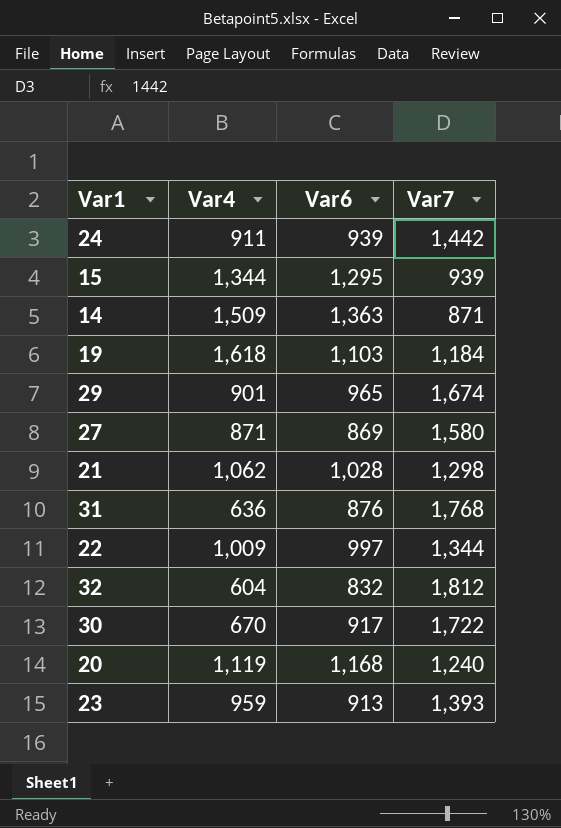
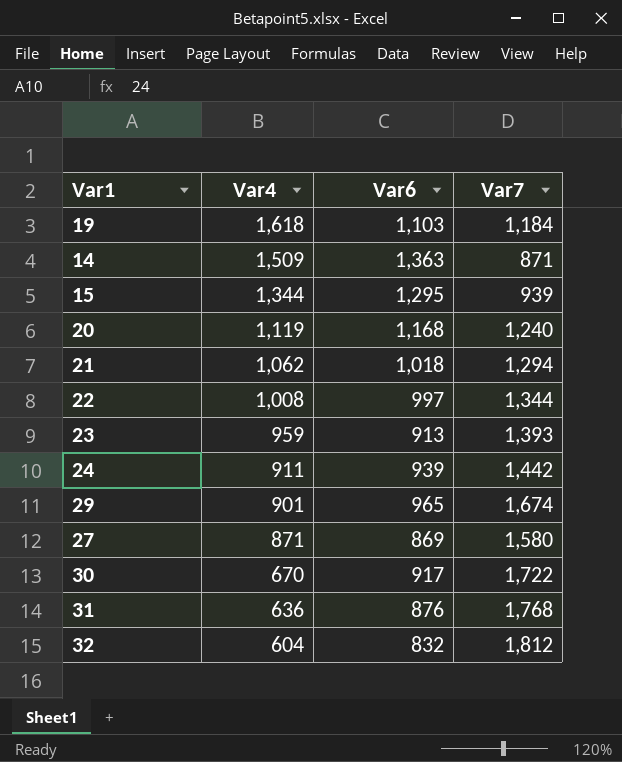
row order: none -> Var4 descending
21 | Var6: 1,028 -> 1,018
21 | Var7: 1,298 -> 1,294
22 | Var4: 1,009 -> 1,008

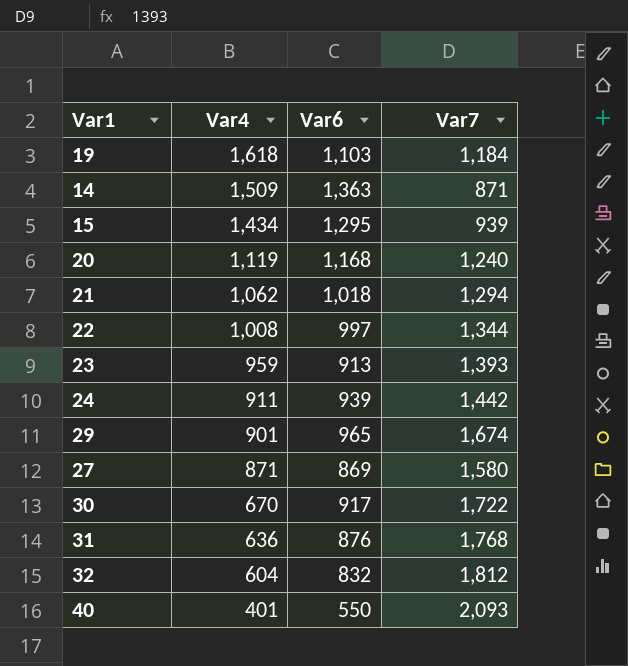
15 | Var4: 1,344 -> 1,434
row 40: none -> 401 | 550 | 2,093

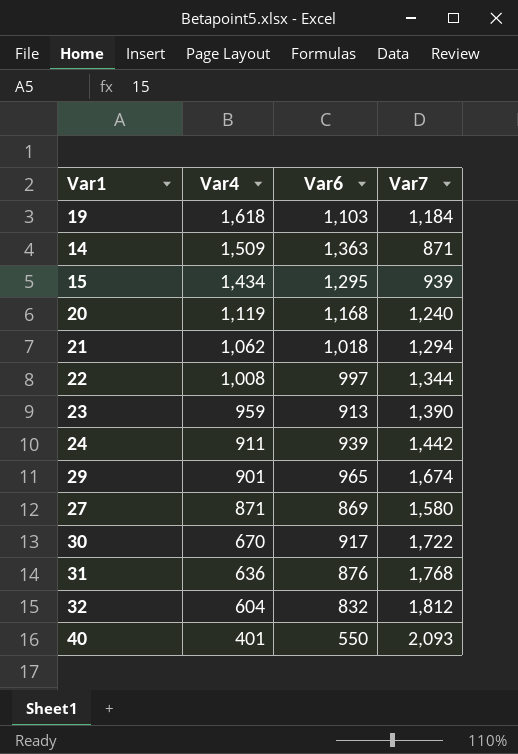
23 | Var7: 1,393 -> 1,390

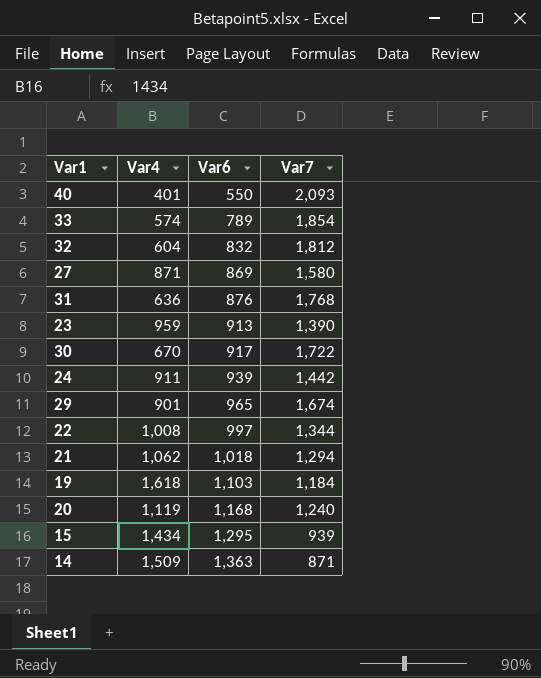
row order: Var4 descending -> Var6 ascending
row 33: none -> 574 | 789 | 1,854

